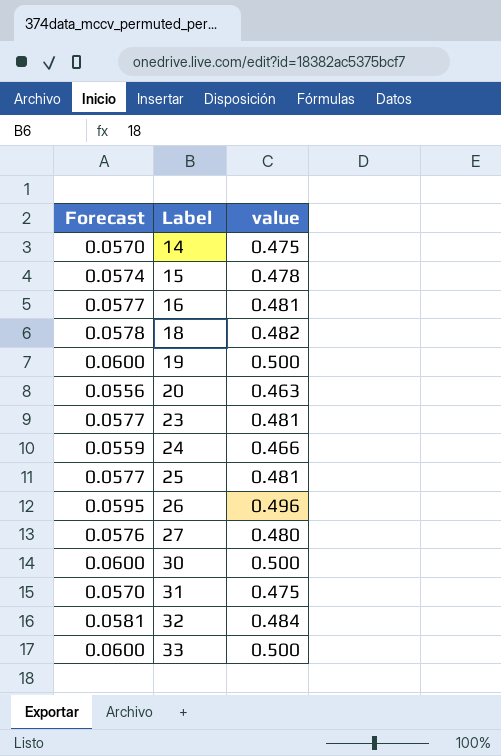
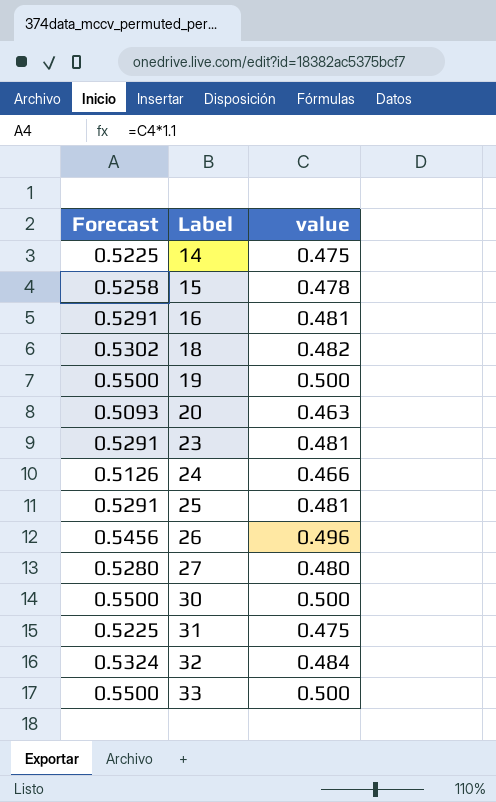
column Forecast | formula: [value] * 0.12 -> [value] * 1.1

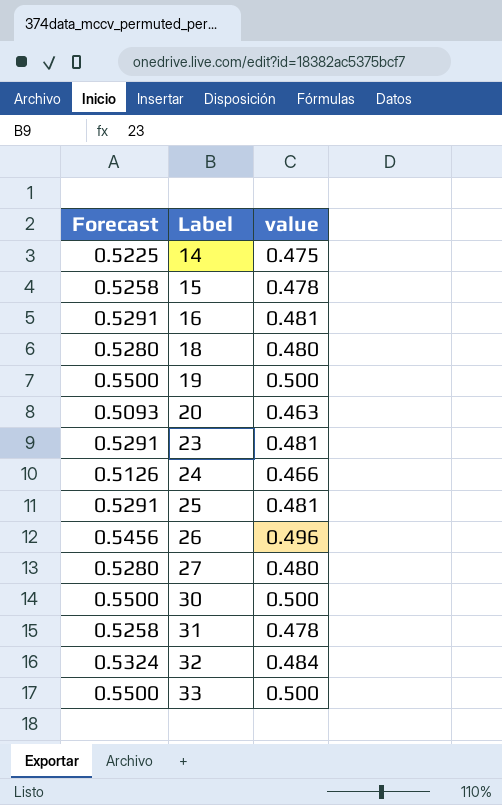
18 | Forecast: 0.5302 -> 0.5280
18 | value: 0.482 -> 0.480
31 | Forecast: 0.5225 -> 0.5258
31 | value: 0.475 -> 0.478

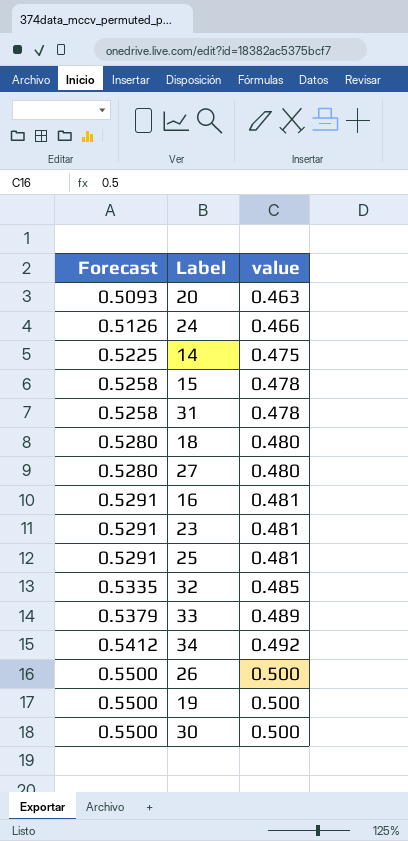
row order: Label ascending -> Forecast ascending
32 | Forecast: 0.5324 -> 0.5335
32 | value: 0.484 -> 0.485
33 | Forecast: 0.5500 -> 0.5379
33 | value: 0.500 -> 0.489
row 34: none -> 0.5412 | 0.492
26 | Forecast: 0.5456 -> 0.5500
26 | value: 0.496 -> 0.500

